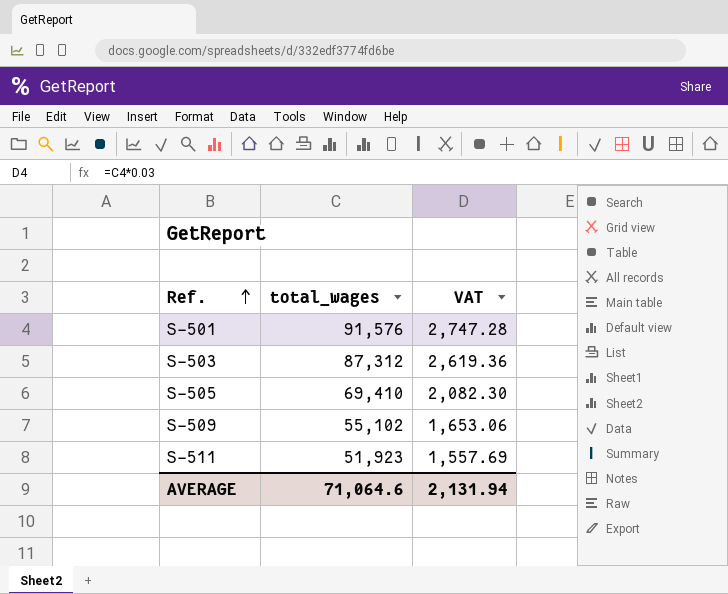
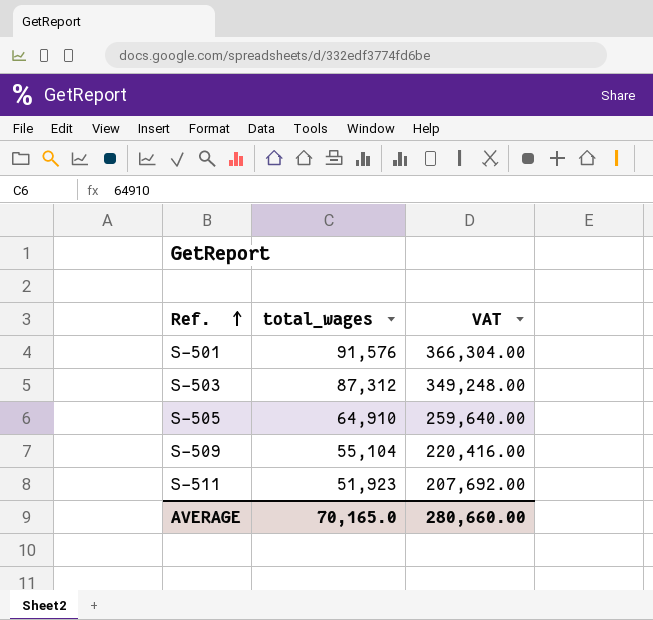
column VAT | formula: [total_wages] * 0.03 -> [total_wages] * 4
S-505 | total_wages: 69,410 -> 64,910
S-509 | total_wages: 55,102 -> 55,104
AVERAGE | total_wages: 71,064.6 -> 70,165.0
AVERAGE | VAT: 2,131.94 -> 280,660.00

